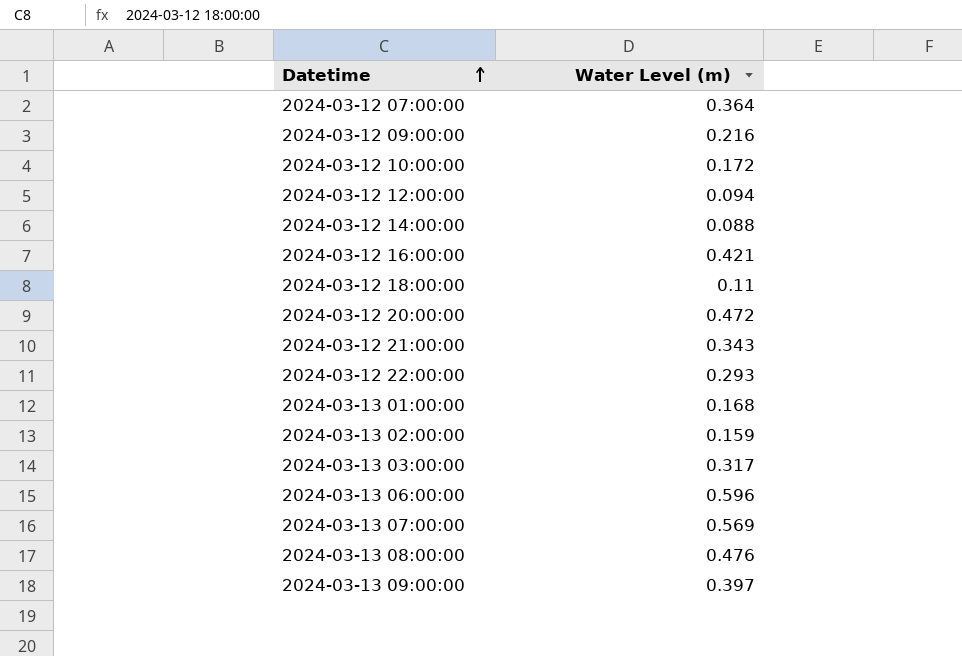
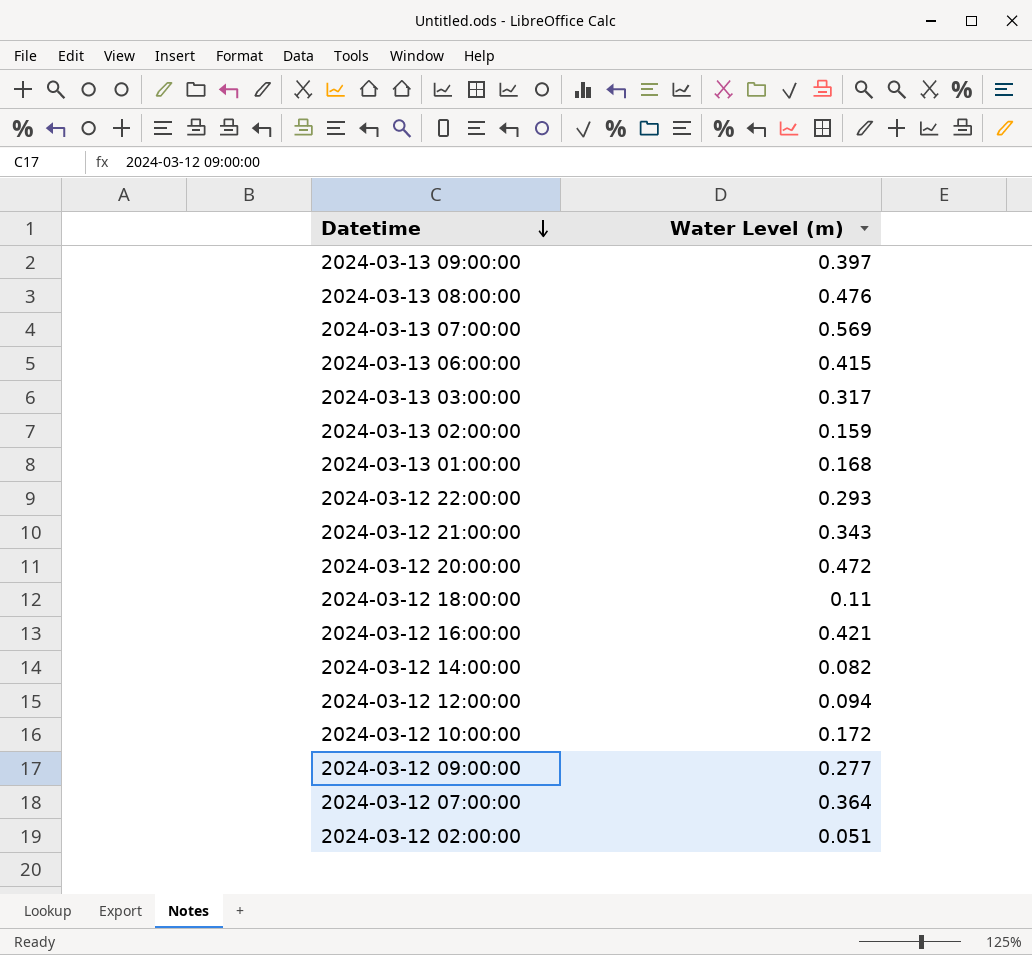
row order: Datetime ascending -> Datetime descending
2024-03-13 06:00:00 | Water Level (m): 0.596 -> 0.415
2024-03-12 14:00:00 | Water Level (m): 0.088 -> 0.082
2024-03-12 09:00:00 | Water Level (m): 0.216 -> 0.277
row 2024-03-12 02:00:00: none -> 0.051

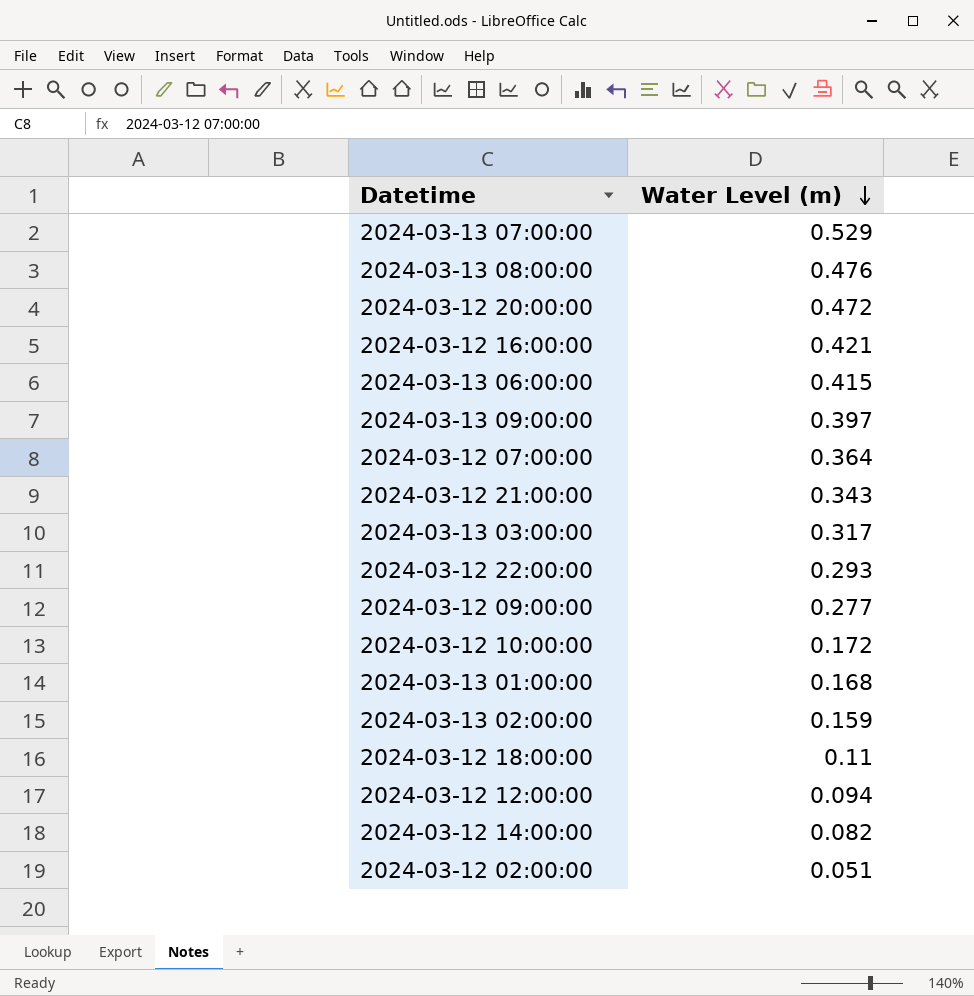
row order: Datetime descending -> Water Level (m) descending
2024-03-13 07:00:00 | Water Level (m): 0.569 -> 0.529

